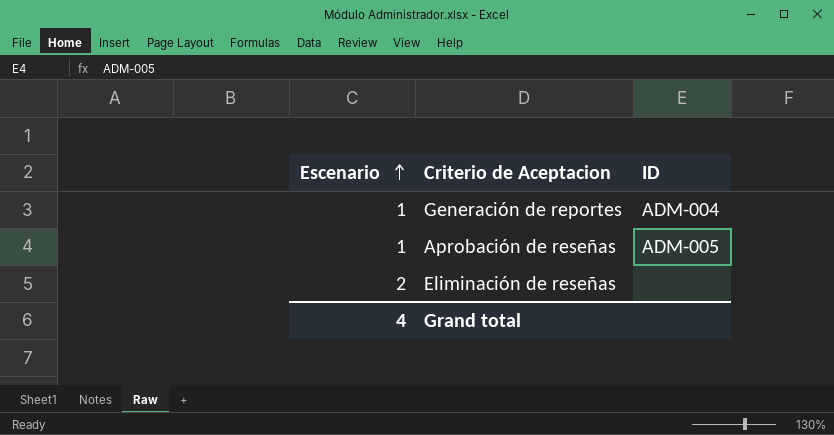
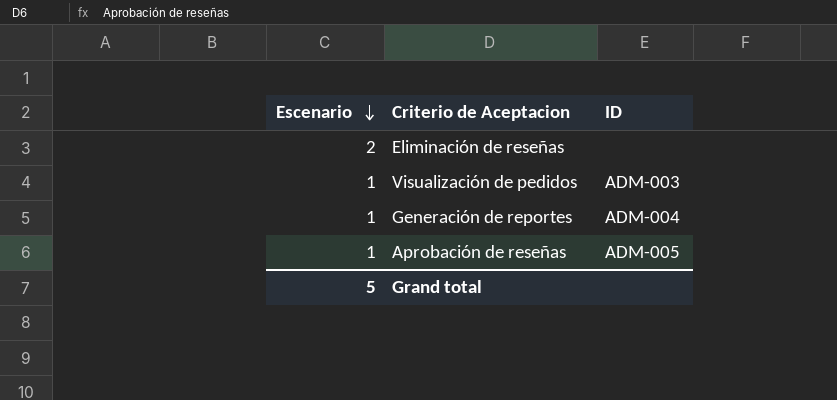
row order: Escenario ascending -> Escenario descending
row Visualización de pedidos: none -> 1 | ADM-003
Grand total | Escenario: 4 -> 5

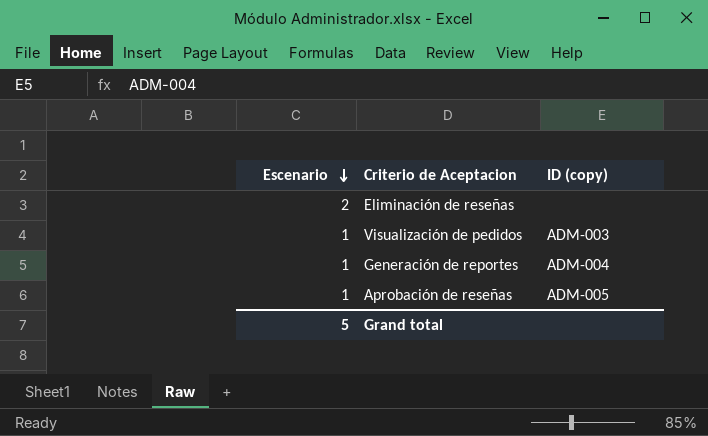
column name: ID -> ID (copy)

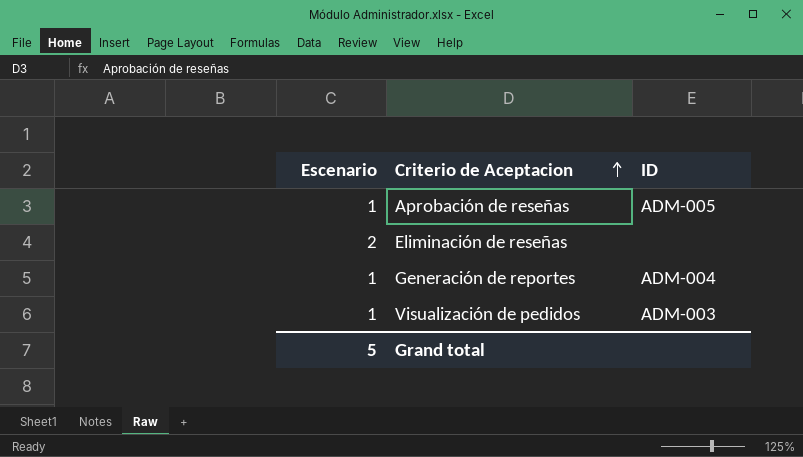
row order: Escenario descending -> Criterio de Aceptacion ascending
column name: ID (copy) -> ID

